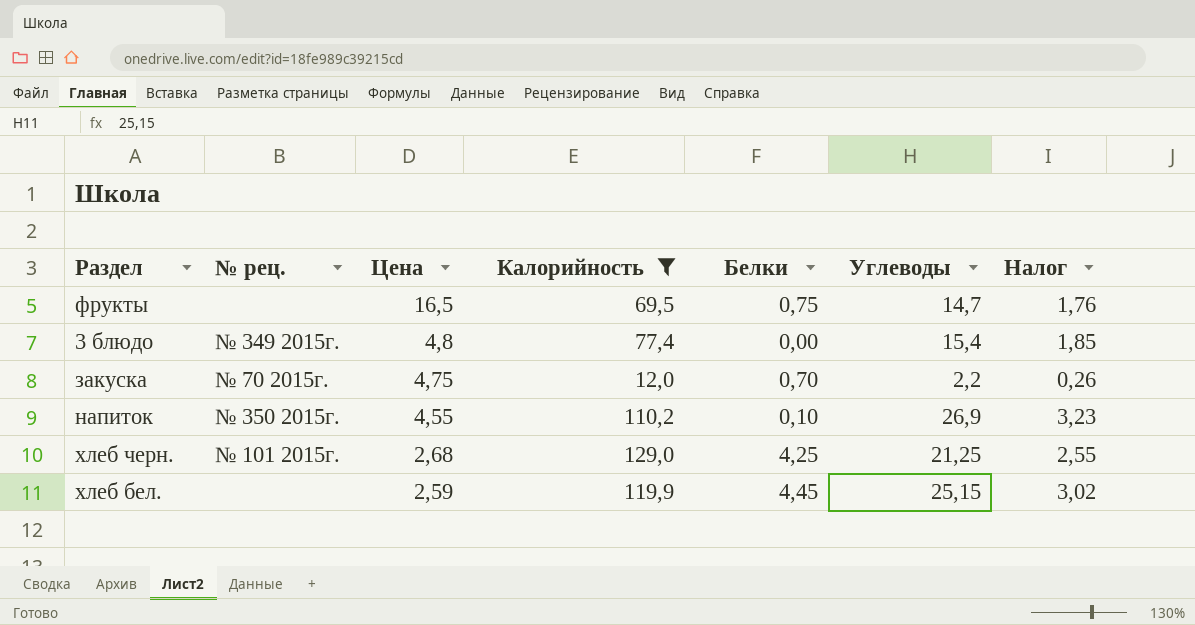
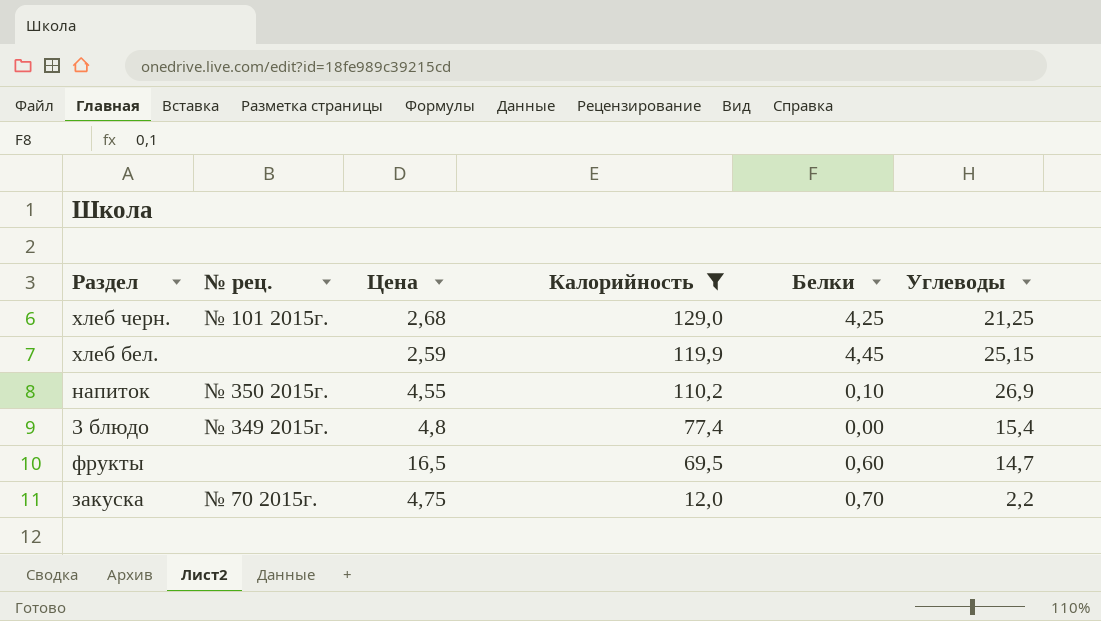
row order: Цена descending -> Калорийность descending
column Налог | formula: [Углеводы] * 0,12 -> none
фрукты | Белки: 0,75 -> 0,60

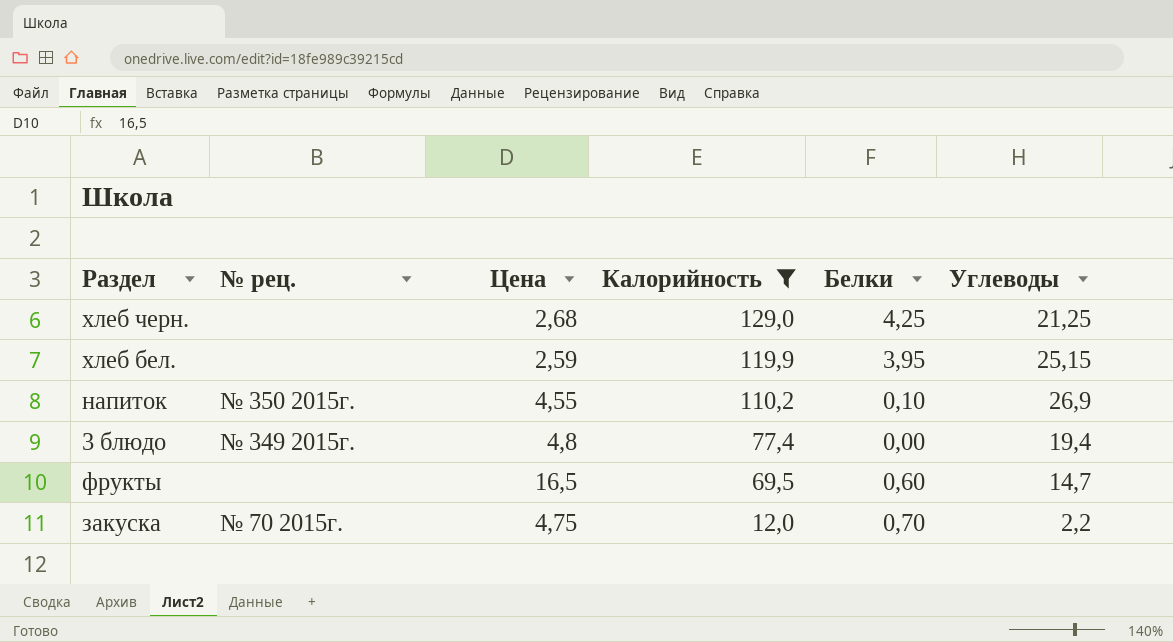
хлеб черн. | № рец.: № 101 2015г. -> none
хлеб бел. | Белки: 4,45 -> 3,95
3 блюдо | Углеводы: 15,4 -> 19,4

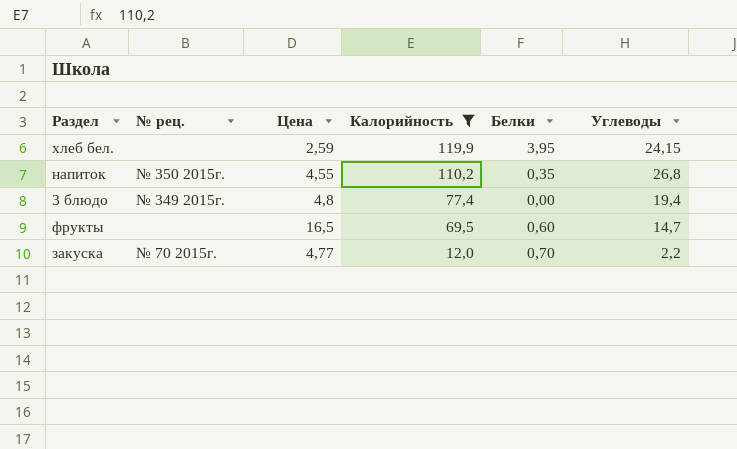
row хлеб черн.: none | 2,68 | 129,0 | 4,25 | 21,25 -> none
хлеб бел. | Углеводы: 25,15 -> 24,15
напиток | Белки: 0,10 -> 0,35
напиток | Углеводы: 26,9 -> 26,8
закуска | Цена: 4,75 -> 4,77

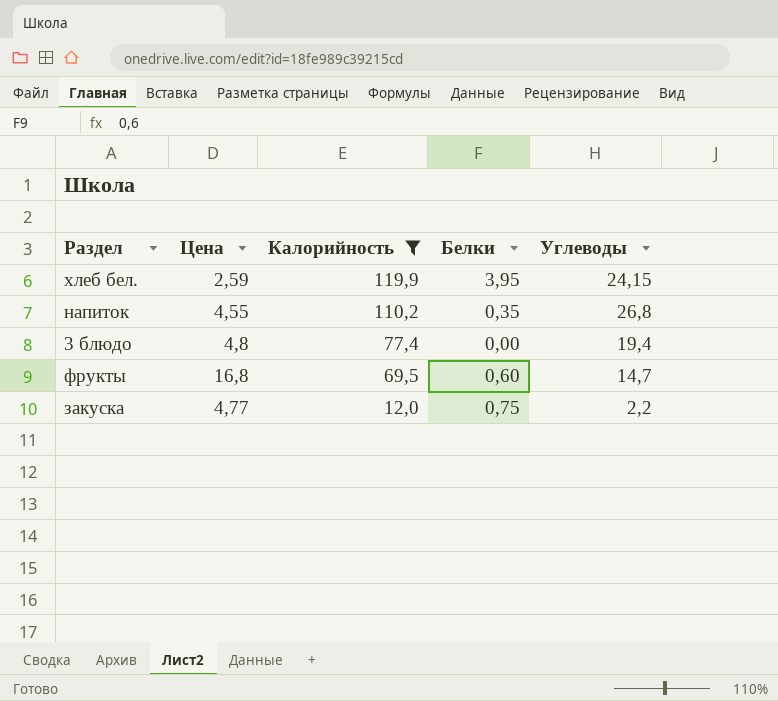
column № рец. | position: 2 -> none
фрукты | Цена: 16,5 -> 16,8
закуска | Белки: 0,70 -> 0,75

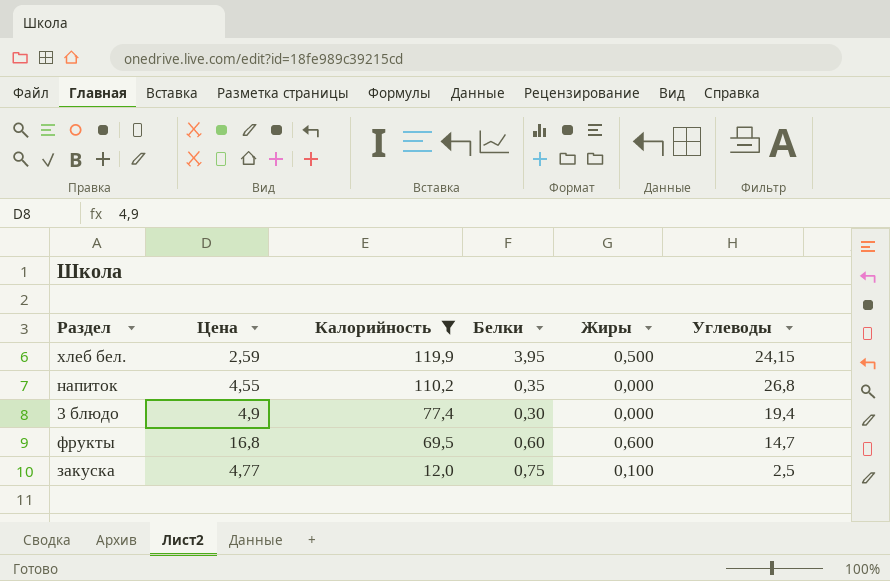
column Жиры | position: none -> 5
3 блюдо | Цена: 4,8 -> 4,9
3 блюдо | Белки: 0,00 -> 0,30
закуска | Углеводы: 2,2 -> 2,5

